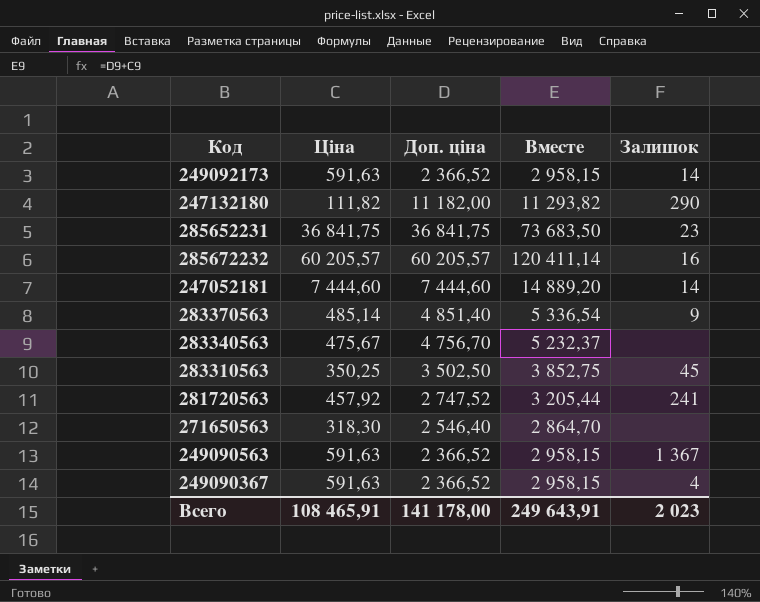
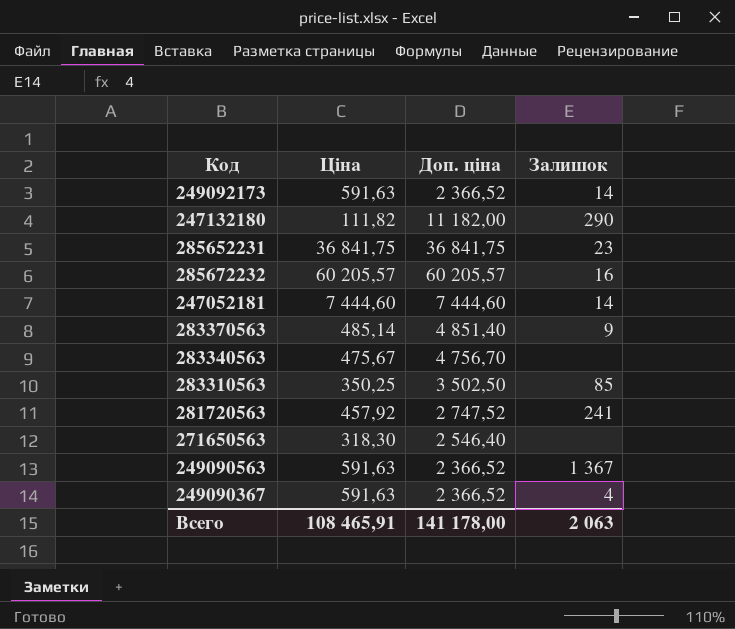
column Вместе | formula: [Ціна] + [Доп. ціна] -> none
283310563 | Залишок: 45 -> 85
Всего | Залишок: 2 023 -> 2 063

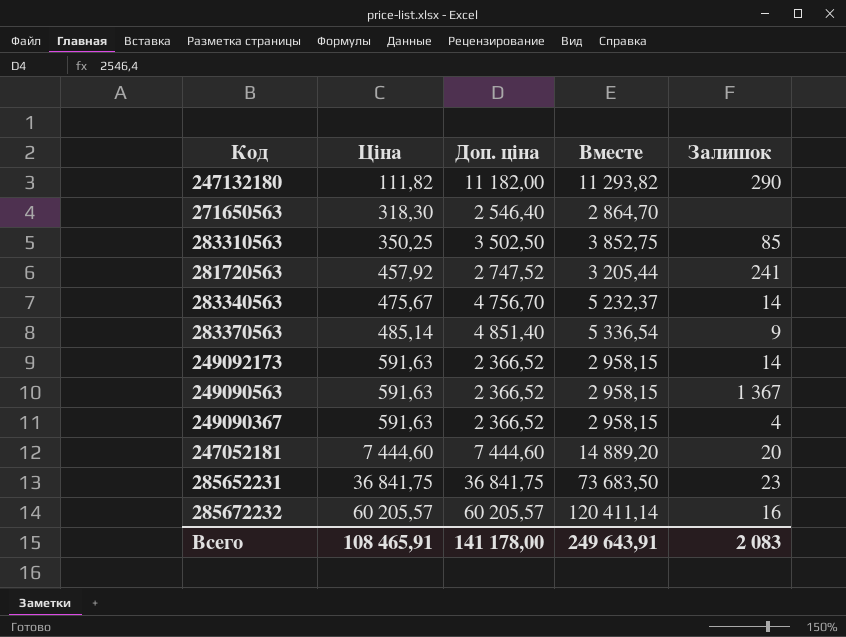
row order: none -> Ціна ascending
column Вместе | formula: none -> [Ціна] + [Доп. ціна]
283340563 | Залишок: none -> 14
247052181 | Залишок: 14 -> 20
Всего | Залишок: 2 063 -> 2 083

